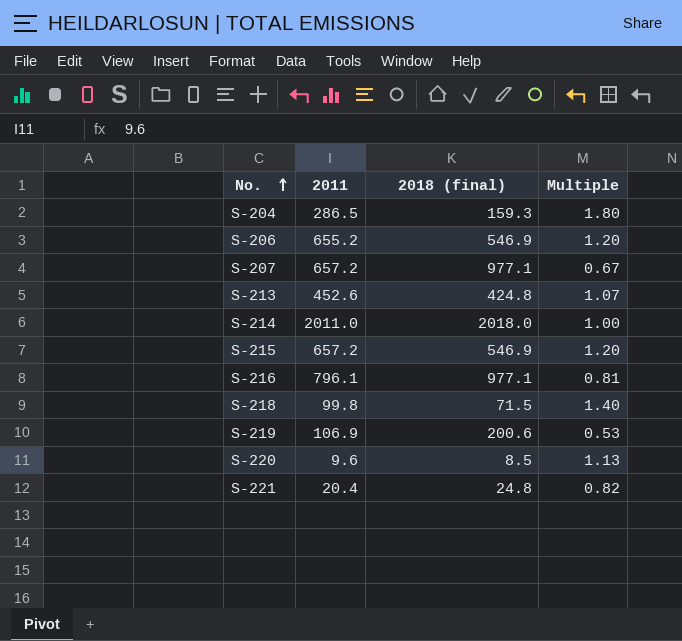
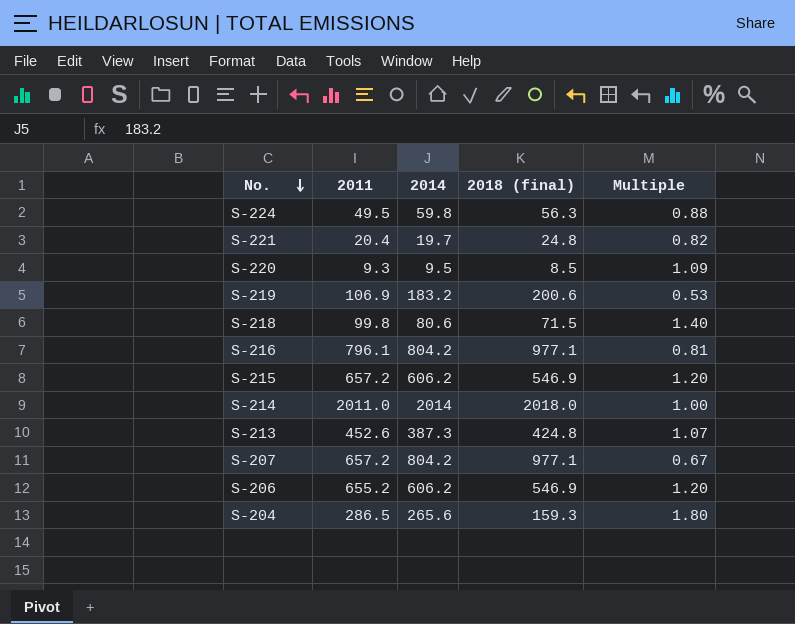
row order: No. ascending -> No. descending
column 2014 | position: none -> 3
row S-224: none -> 49.5 | 59.8 | 56.3 | 0.88
S-220 | 2011: 9.6 -> 9.3
S-220 | Multiple: 1.13 -> 1.09

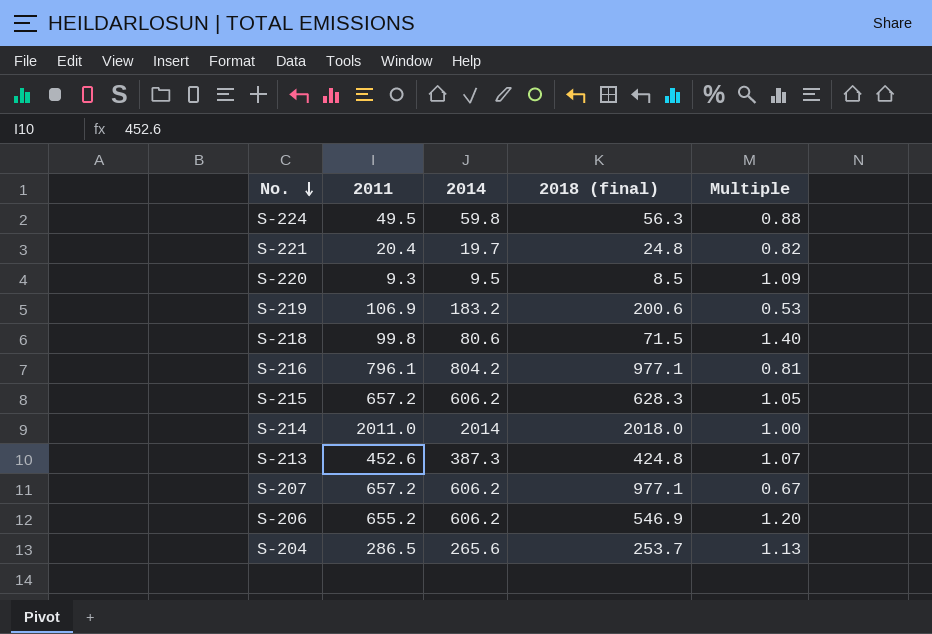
S-215 | 2018 (final): 546.9 -> 628.3
S-215 | Multiple: 1.20 -> 1.05
S-207 | 2014: 804.2 -> 606.2
S-204 | 2018 (final): 159.3 -> 253.7
S-204 | Multiple: 1.80 -> 1.13

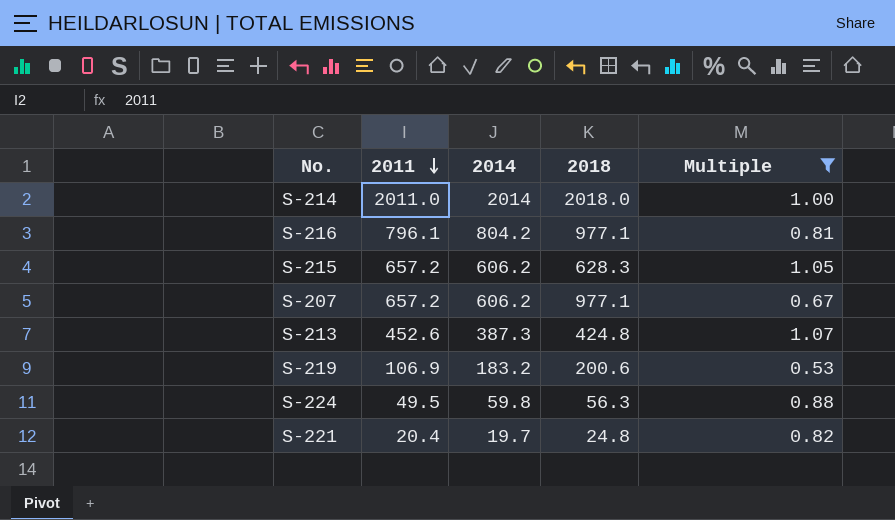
filter: none -> Multiple <= 1.07
row order: No. descending -> 2011 descending
column name: 2018 (final) -> 2018

